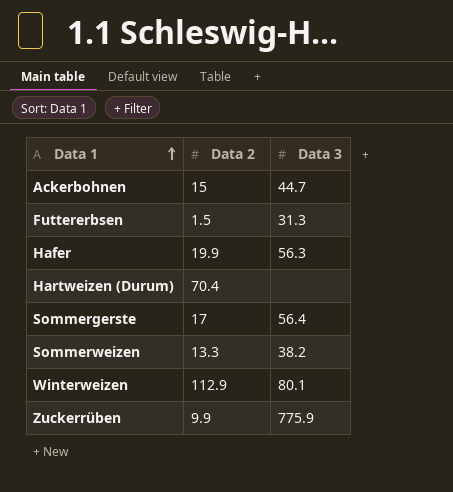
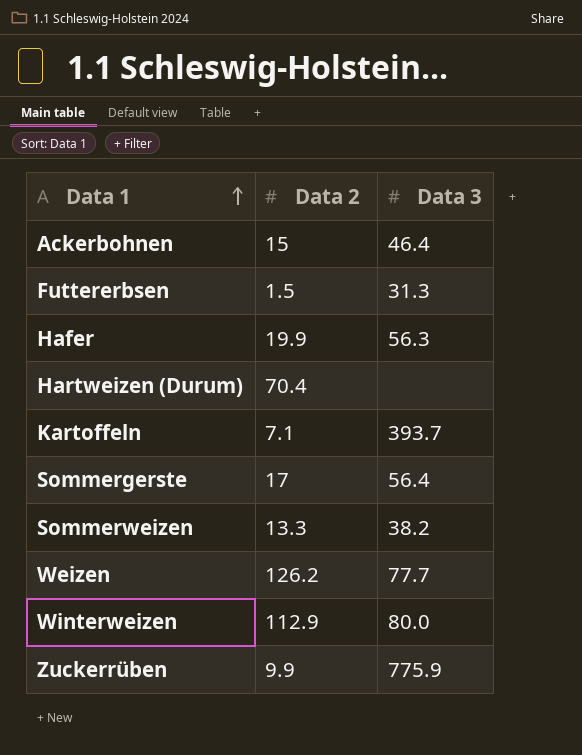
Ackerbohnen | Data 3: 44.7 -> 46.4
row Kartoffeln: none -> 7.1 | 393.7
row Weizen: none -> 126.2 | 77.7
Winterweizen | Data 3: 80.1 -> 80.0

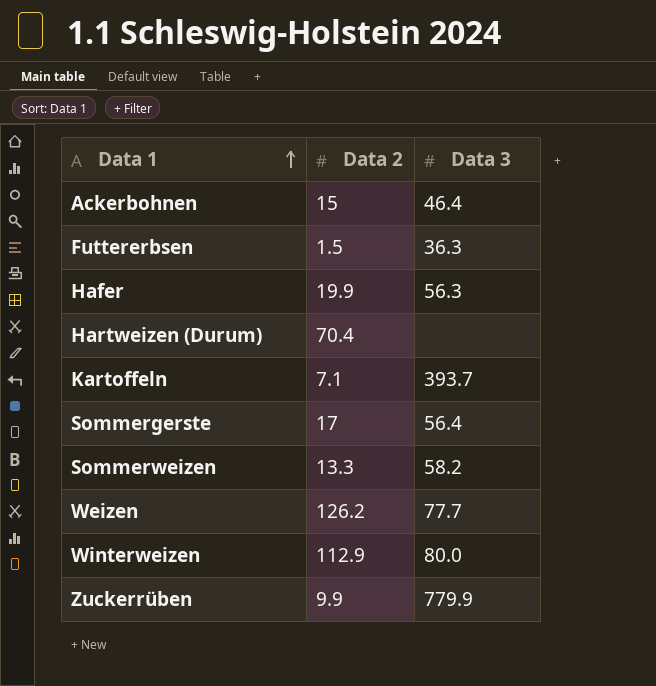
Futtererbsen | Data 3: 31.3 -> 36.3
Sommerweizen | Data 3: 38.2 -> 58.2
Zuckerrüben | Data 3: 775.9 -> 779.9

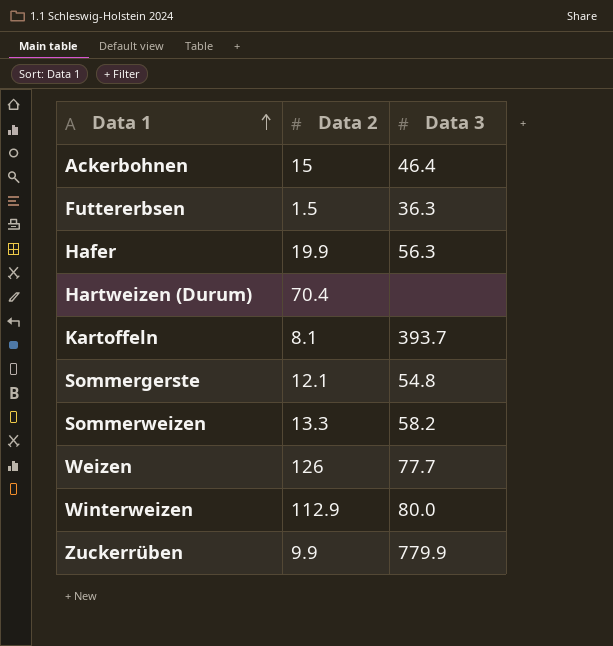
Kartoffeln | Data 2: 7.1 -> 8.1
Sommergerste | Data 2: 17 -> 12.1
Sommergerste | Data 3: 56.4 -> 54.8
Weizen | Data 2: 126.2 -> 126

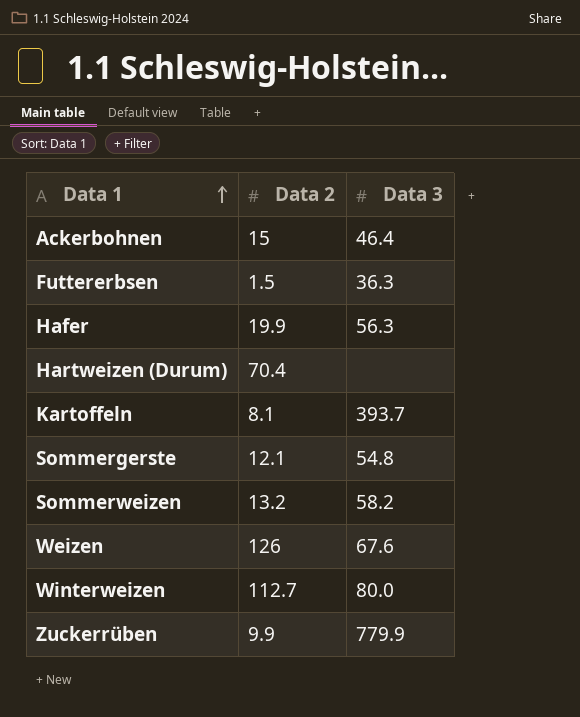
Sommerweizen | Data 2: 13.3 -> 13.2
Weizen | Data 3: 77.7 -> 67.6
Winterweizen | Data 2: 112.9 -> 112.7

